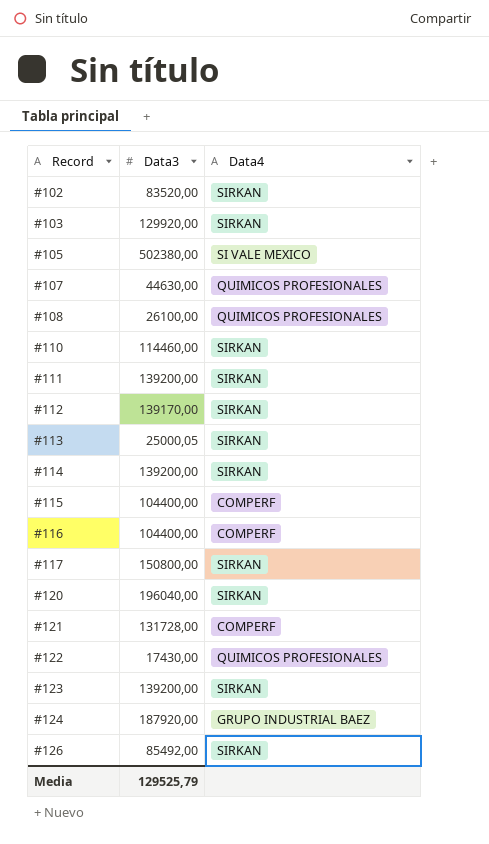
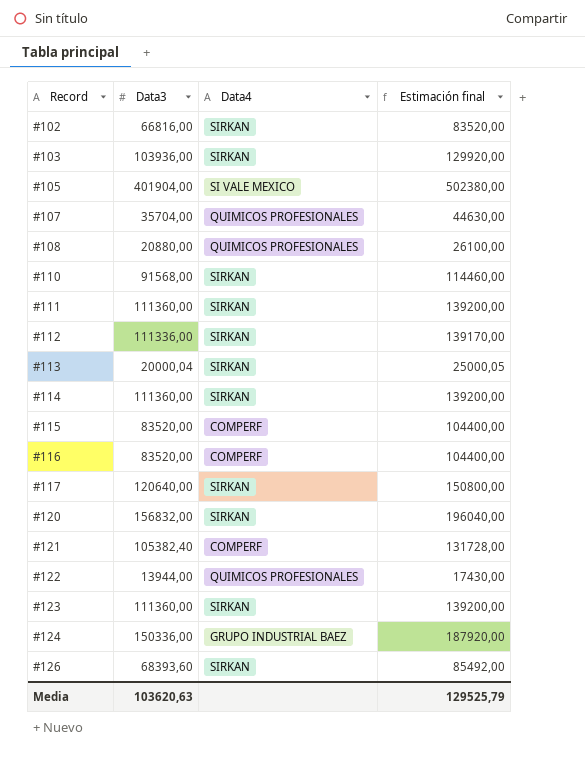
column Estimación final | formula: none -> [Data3] * 1,25
#102 | Data3: 83520,00 -> 66816,00
#103 | Data3: 129920,00 -> 103936,00
#105 | Data3: 502380,00 -> 401904,00
#107 | Data3: 44630,00 -> 35704,00
#108 | Data3: 26100,00 -> 20880,00
#110 | Data3: 114460,00 -> 91568,00
#111 | Data3: 139200,00 -> 111360,00
#112 | Data3: 139170,00 -> 111336,00
#113 | Data3: 25000,05 -> 20000,04
#114 | Data3: 139200,00 -> 111360,00
#115 | Data3: 104400,00 -> 83520,00
#116 | Data3: 104400,00 -> 83520,00
#117 | Data3: 150800,00 -> 120640,00
#120 | Data3: 196040,00 -> 156832,00
#121 | Data3: 131728,00 -> 105382,40
#122 | Data3: 17430,00 -> 13944,00
#123 | Data3: 139200,00 -> 111360,00
#124 | Data3: 187920,00 -> 150336,00
#126 | Data3: 85492,00 -> 68393,60
Media | Data3: 129525,79 -> 103620,63

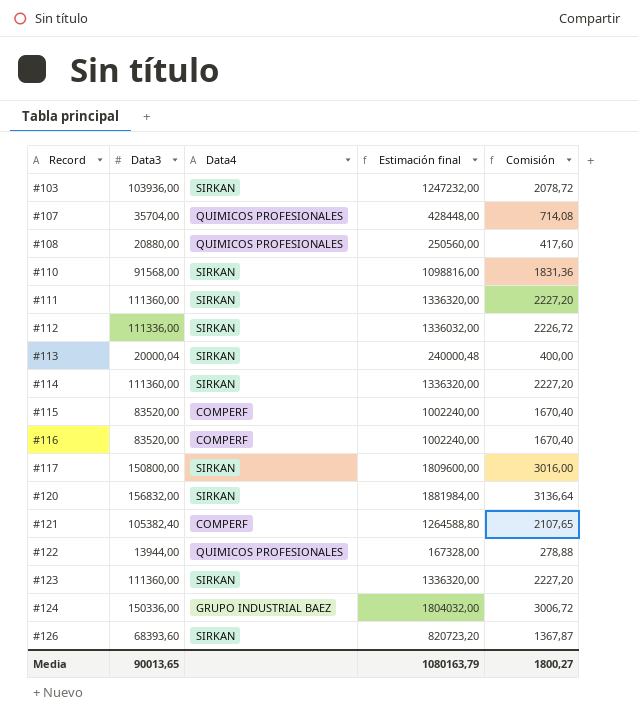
column Estimación final | formula: [Data3] * 1,25 -> [Data3] * 12
column Comisión | formula: none -> [Data3] * 0,02
row #102: 66816,00 | SIRKAN | 83520,00 -> none
row #105: 401904,00 | SI VALE MEXICO | 502380,00 -> none
#117 | Data3: 120640,00 -> 150800,00
Media | Data3: 103620,63 -> 90013,65
Media | Estimación final: 129525,79 -> 1080163,79

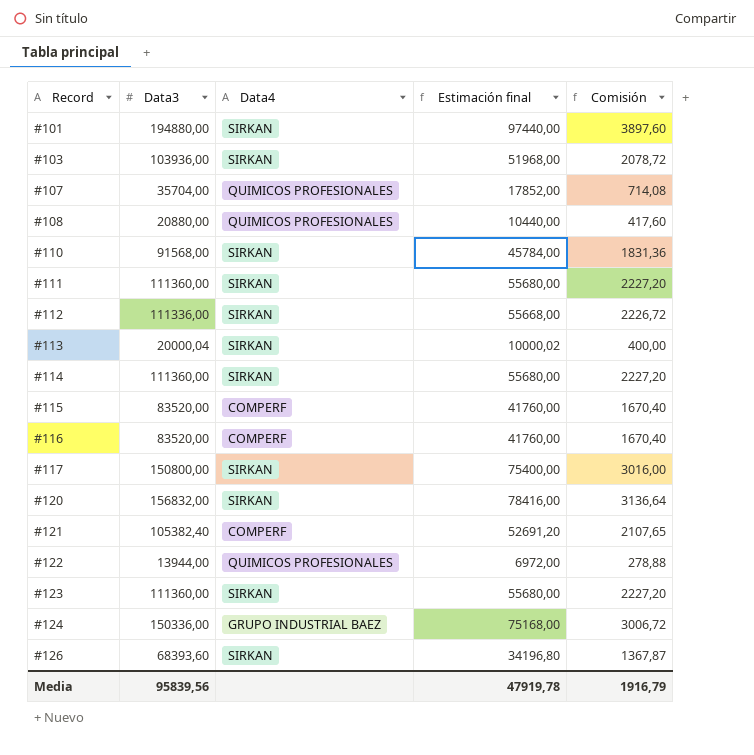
column Estimación final | formula: [Data3] * 12 -> [Data3] * 0,5
row #101: none -> 194880,00 | SIRKAN | 97440,00 | 3897,60
Media | Data3: 90013,65 -> 95839,56
Media | Estimación final: 1080163,79 -> 47919,78
Media | Comisión: 1800,27 -> 1916,79

